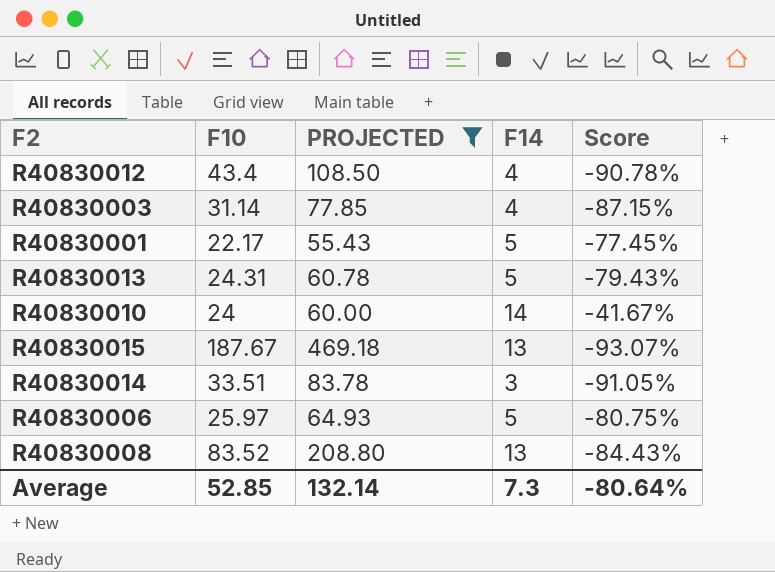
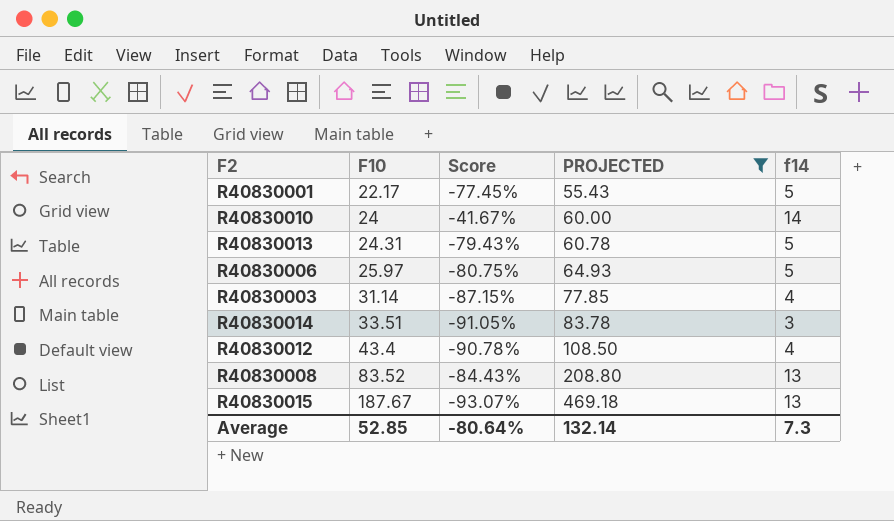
row order: none -> F10 ascending
column Score | position: 5 -> 3
column name: F14 -> f14

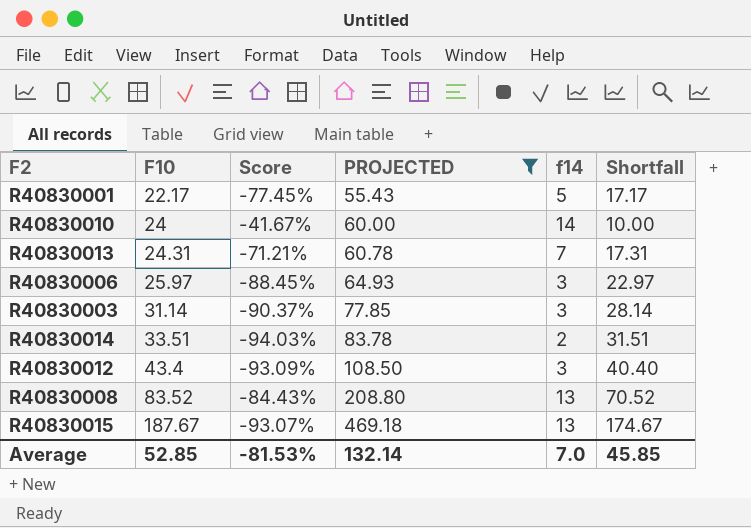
column Shortfall | formula: none -> [F10] - [f14]
R40830013 | Score: -79.43% -> -71.21%
R40830013 | f14: 5 -> 7
R40830006 | Score: -80.75% -> -88.45%
R40830006 | f14: 5 -> 3
R40830003 | Score: -87.15% -> -90.37%
R40830003 | f14: 4 -> 3
R40830014 | Score: -91.05% -> -94.03%
R40830014 | f14: 3 -> 2
R40830012 | Score: -90.78% -> -93.09%
R40830012 | f14: 4 -> 3
Average | Score: -80.64% -> -81.53%
Average | f14: 7.3 -> 7.0

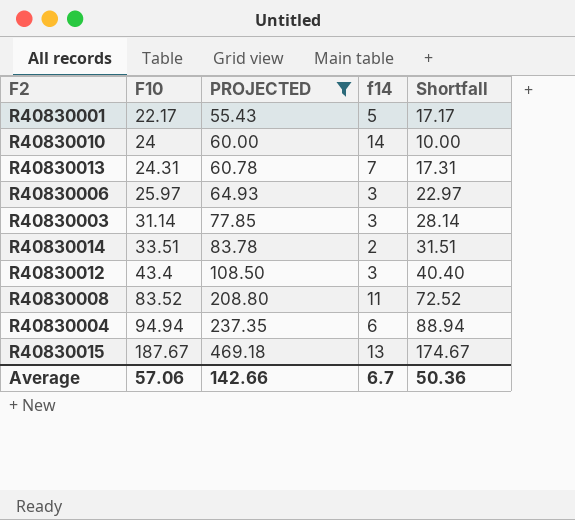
column Score | formula: ([f14] - [F10]) / [F10] -> none
R40830008 | f14: 13 -> 11
R40830008 | Shortfall: 70.52 -> 72.52
row R40830004: none -> 94.94 | 237.35 | 6 | 88.94
Average | F10: 52.85 -> 57.06
Average | PROJECTED: 132.14 -> 142.66
Average | f14: 7.0 -> 6.7
Average | Shortfall: 45.85 -> 50.36

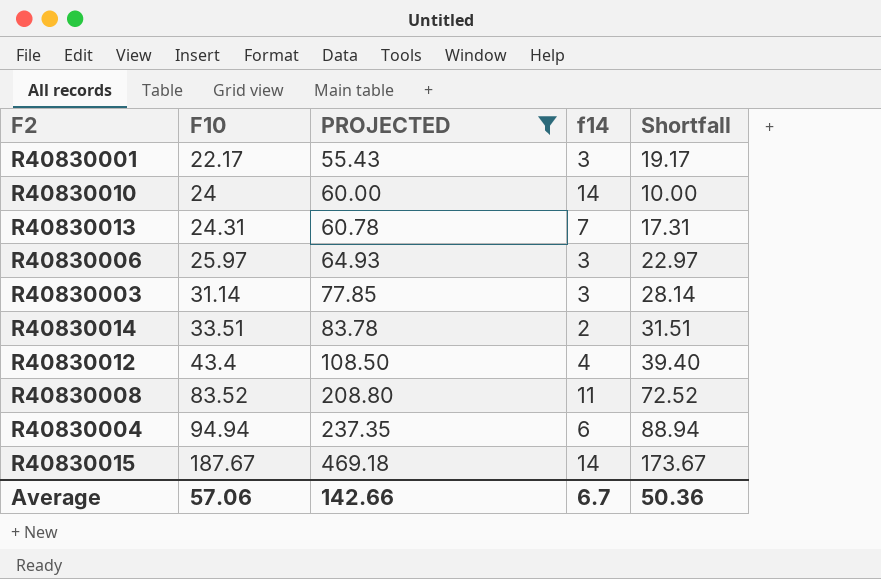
R40830001 | f14: 5 -> 3
R40830001 | Shortfall: 17.17 -> 19.17
R40830012 | f14: 3 -> 4
R40830012 | Shortfall: 40.40 -> 39.40
R40830015 | f14: 13 -> 14
R40830015 | Shortfall: 174.67 -> 173.67

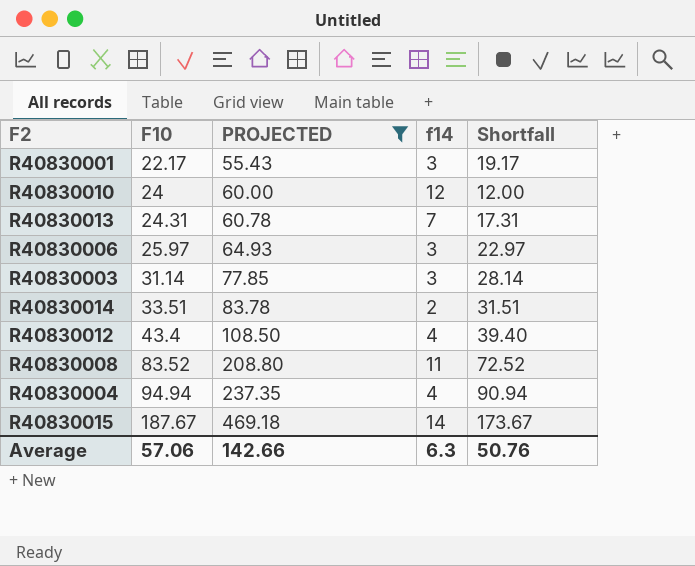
R40830010 | f14: 14 -> 12
R40830010 | Shortfall: 10.00 -> 12.00
R40830004 | f14: 6 -> 4
R40830004 | Shortfall: 88.94 -> 90.94
Average | f14: 6.7 -> 6.3
Average | Shortfall: 50.36 -> 50.76

